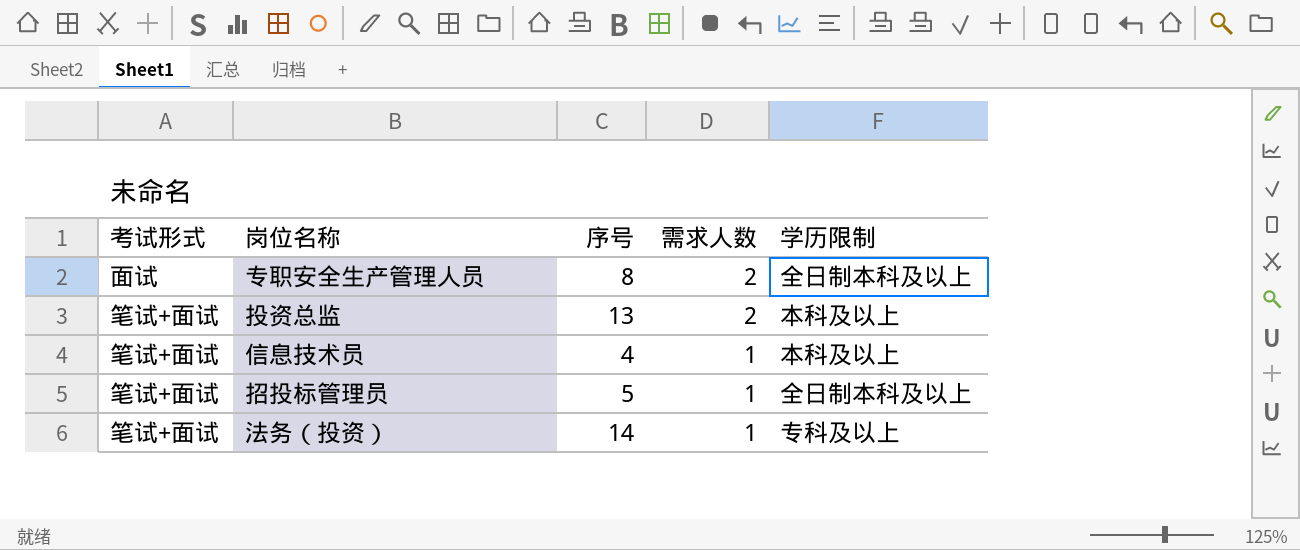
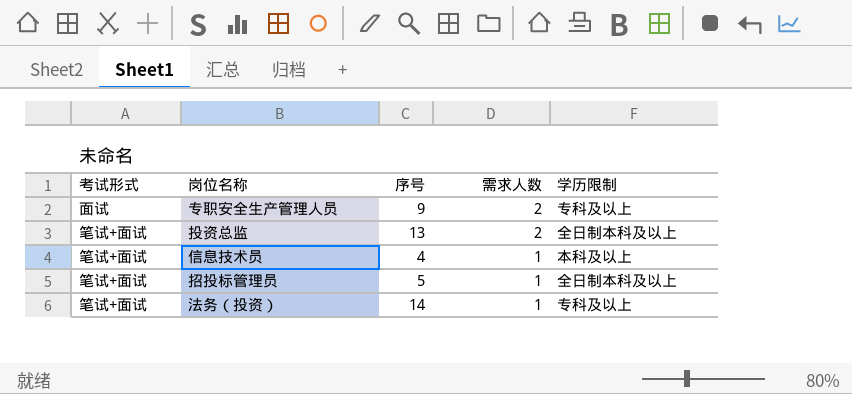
专职安全生产管理人员 | 序号: 8 -> 9
专职安全生产管理人员 | 学历限制: 全日制本科及以上 -> 专科及以上
投资总监 | 学历限制: 本科及以上 -> 全日制本科及以上

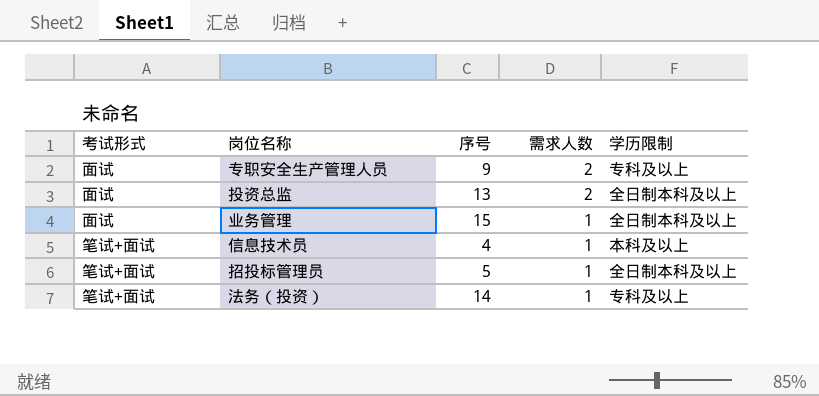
投资总监 | 考试形式: 笔试+面试 -> 面试
row 业务管理: none -> 面试 | 15 | 1 | 全日制本科及以上

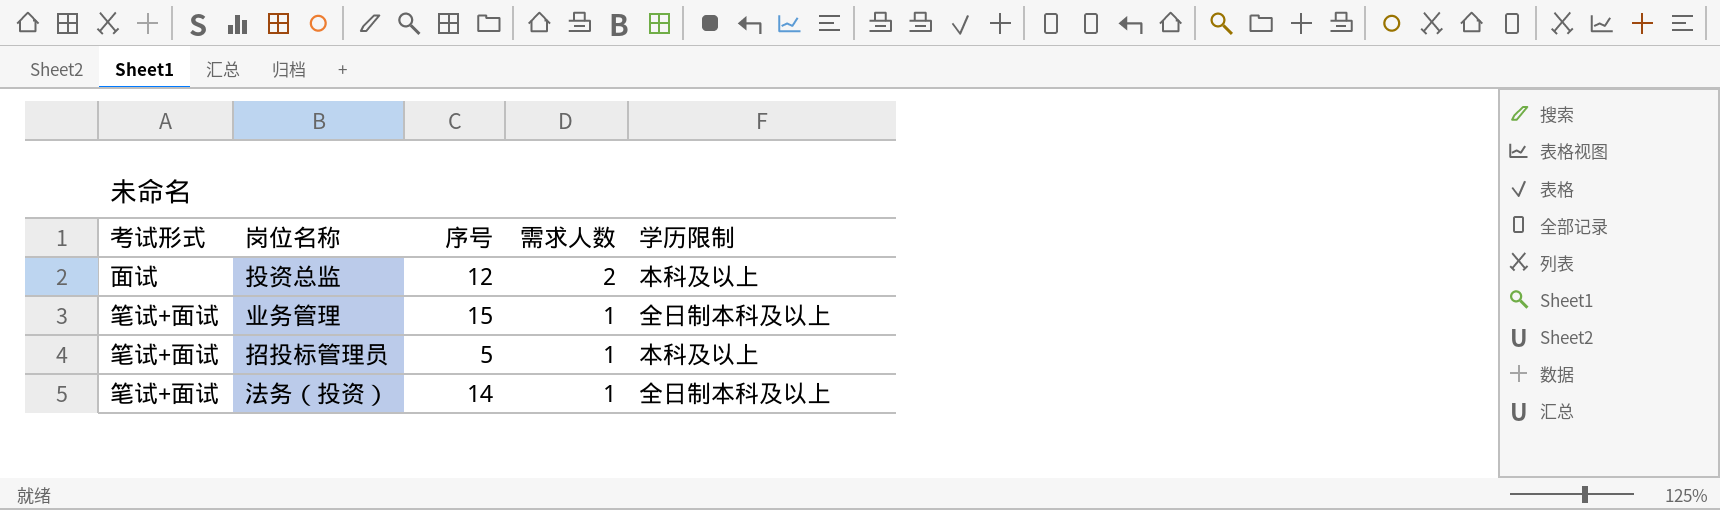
row 专职安全生产管理人员: 面试 | 9 | 2 | 专科及以上 -> none
row 信息技术员: 笔试+面试 | 4 | 1 | 本科及以上 -> none
投资总监 | 序号: 13 -> 12
投资总监 | 学历限制: 全日制本科及以上 -> 本科及以上
业务管理 | 考试形式: 面试 -> 笔试+面试
招投标管理员 | 学历限制: 全日制本科及以上 -> 本科及以上
法务（投资） | 学历限制: 专科及以上 -> 全日制本科及以上

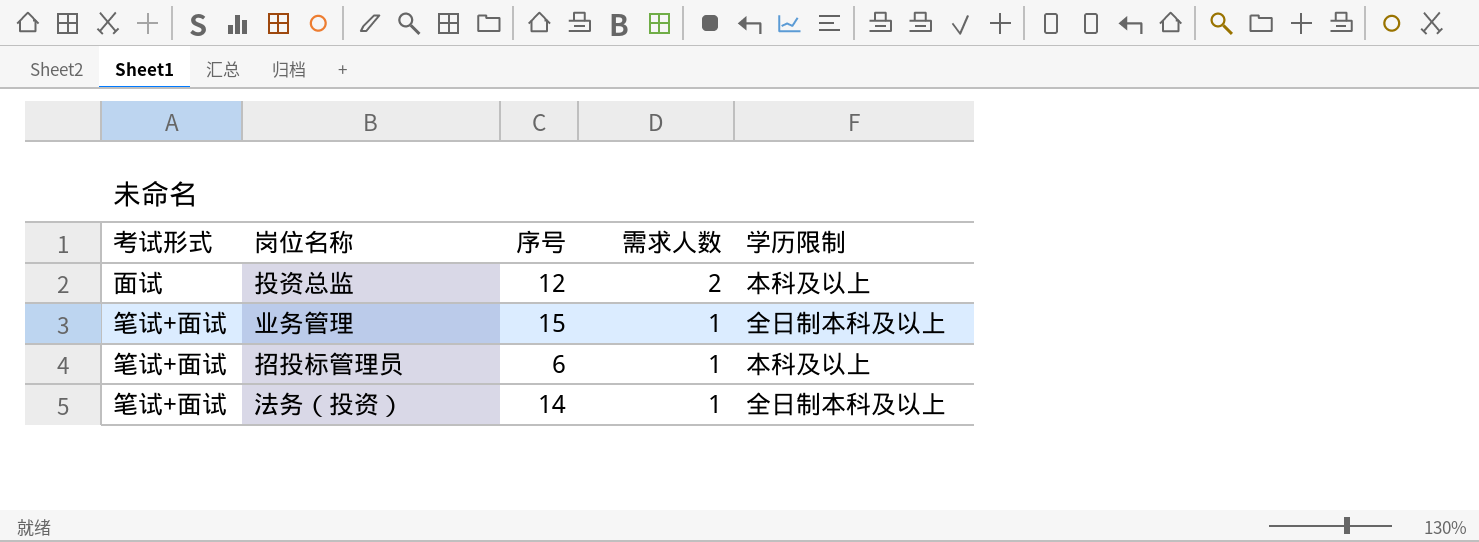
招投标管理员 | 序号: 5 -> 6

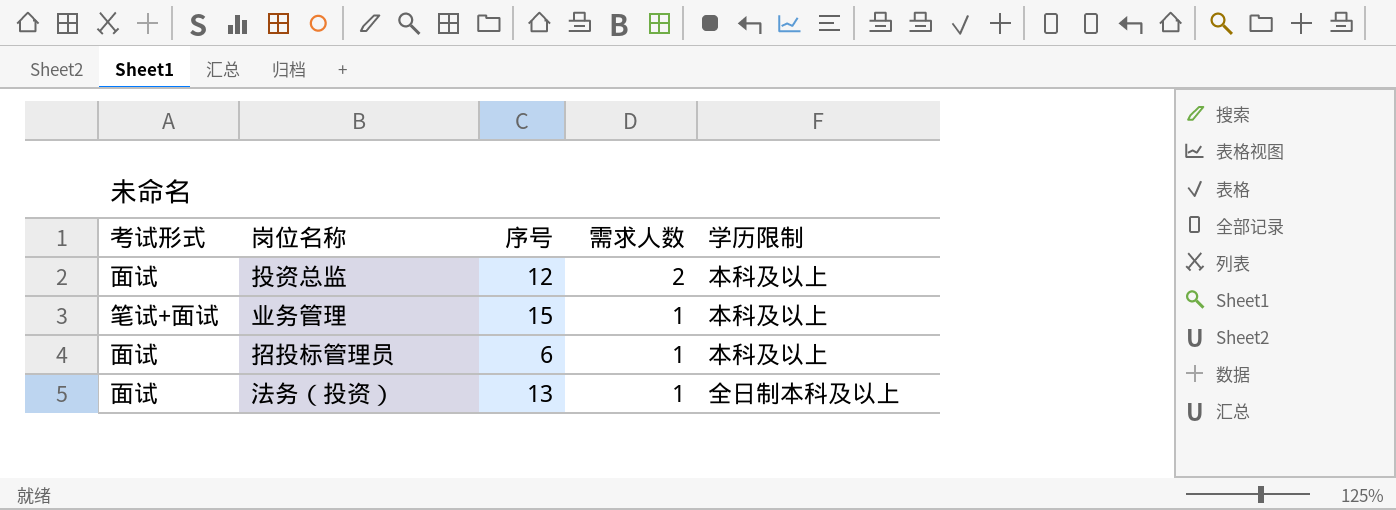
业务管理 | 学历限制: 全日制本科及以上 -> 本科及以上
招投标管理员 | 考试形式: 笔试+面试 -> 面试
法务（投资） | 考试形式: 笔试+面试 -> 面试
法务（投资） | 序号: 14 -> 13

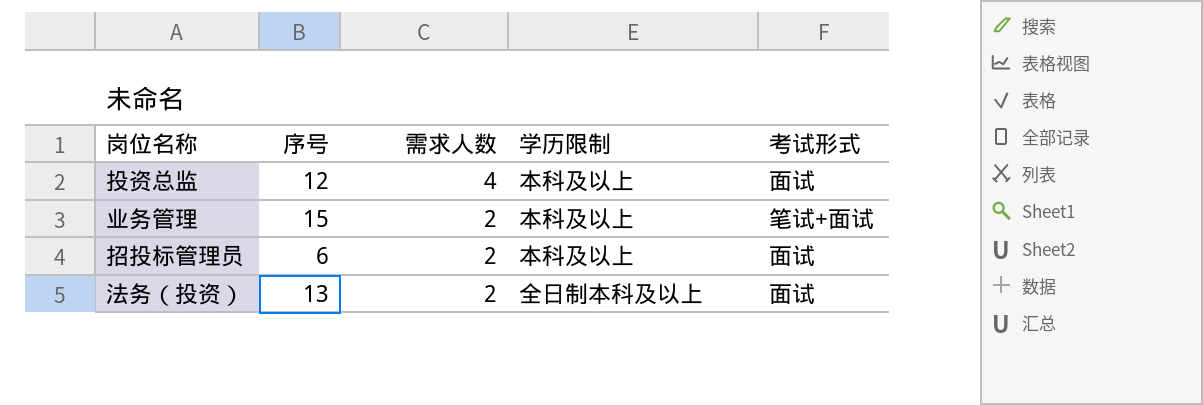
column 考试形式 | position: 1 -> 5
投资总监 | 需求人数: 2 -> 4
业务管理 | 需求人数: 1 -> 2
招投标管理员 | 需求人数: 1 -> 2
法务（投资） | 需求人数: 1 -> 2

